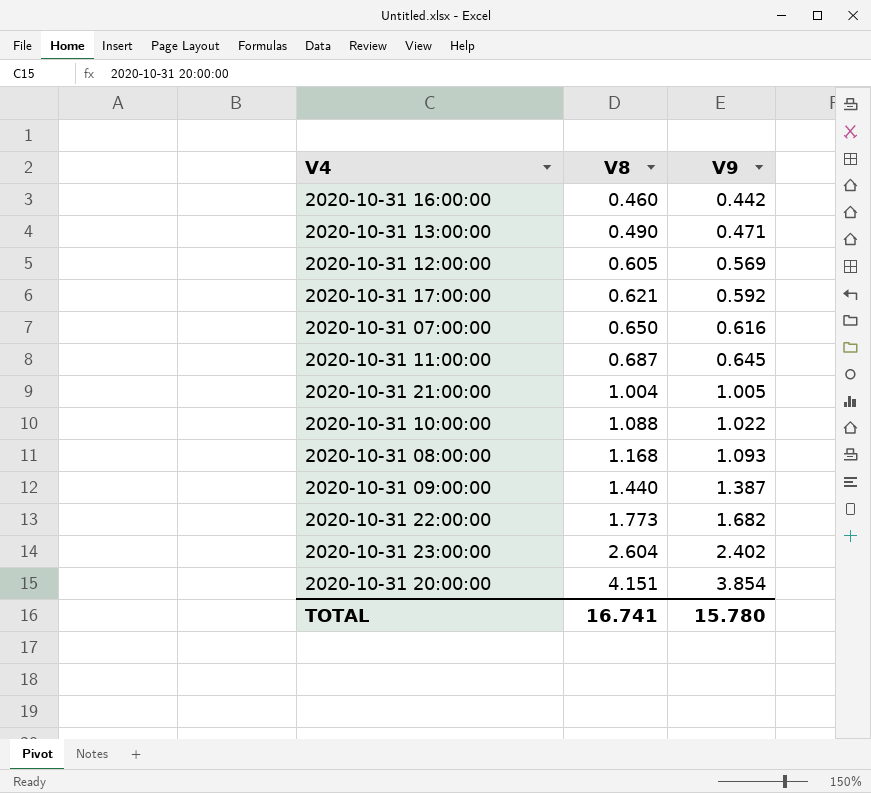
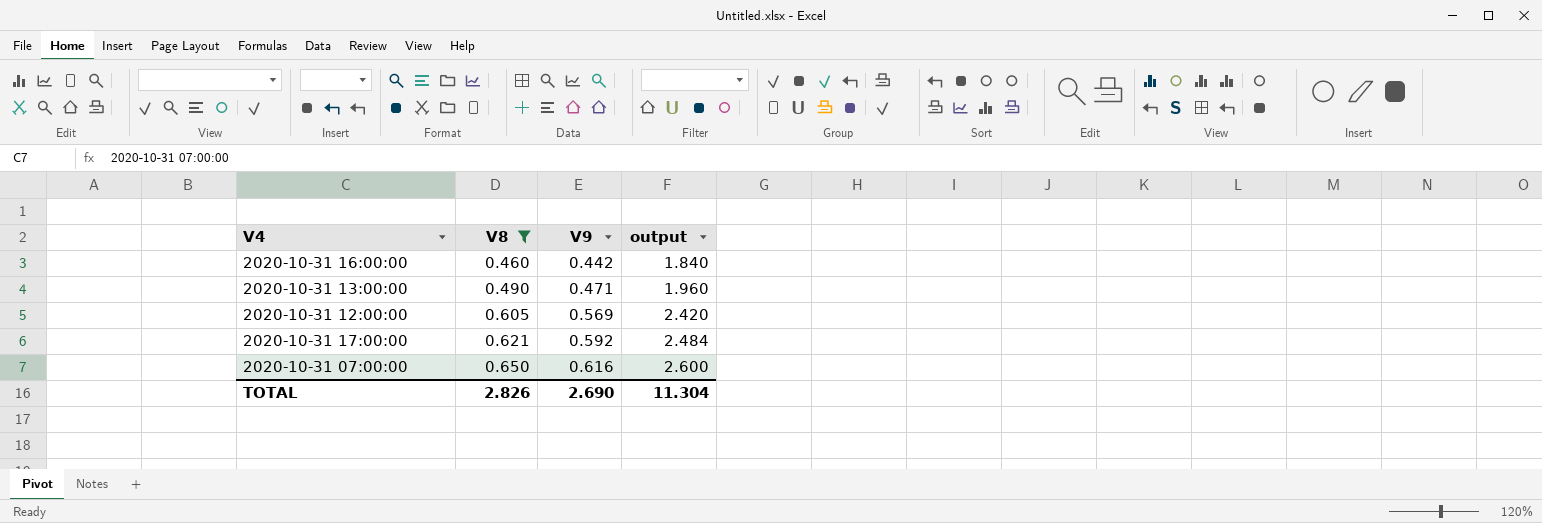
filter: none -> V8 <= 0.650
column output | formula: none -> [V8] * 4
TOTAL | V8: 16.741 -> 2.826
TOTAL | V9: 15.780 -> 2.690

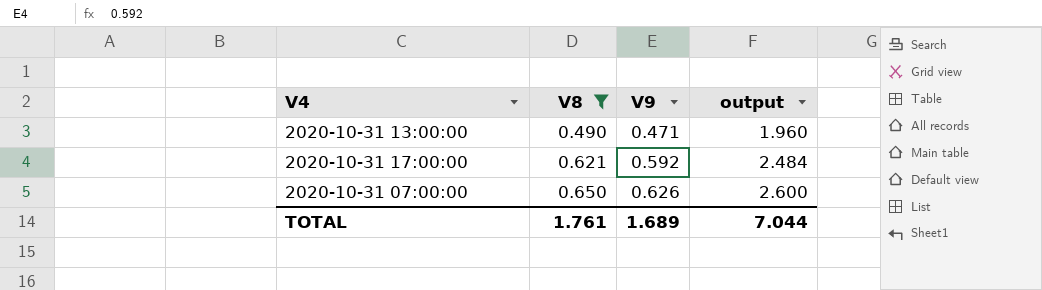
row 2020-10-31 16:00:00: 0.460 | 0.442 | 1.840 -> none
row 2020-10-31 12:00:00: 0.605 | 0.569 | 2.420 -> none
2020-10-31 07:00:00 | V9: 0.616 -> 0.626
TOTAL | V8: 2.826 -> 1.761
TOTAL | V9: 2.690 -> 1.689
TOTAL | output: 11.304 -> 7.044

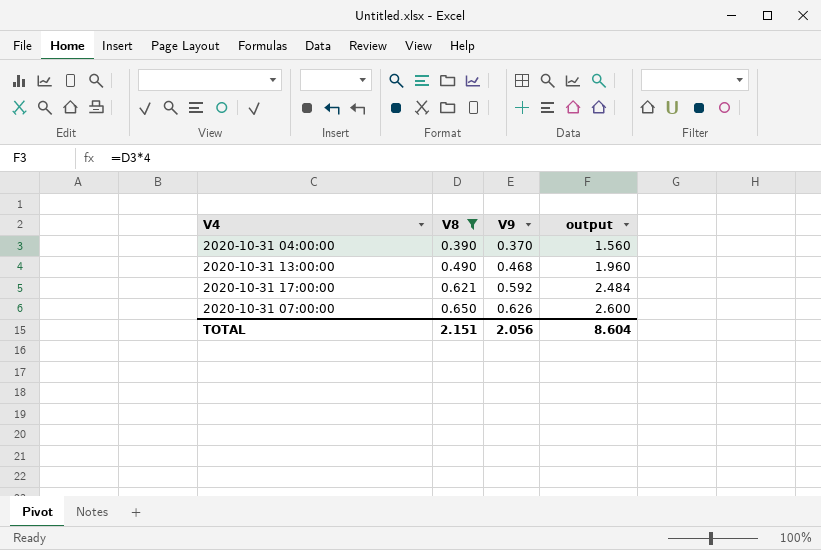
row 2020-10-31 04:00:00: none -> 0.390 | 0.370 | 1.560
2020-10-31 13:00:00 | V9: 0.471 -> 0.468
TOTAL | V8: 1.761 -> 2.151
TOTAL | V9: 1.689 -> 2.056
TOTAL | output: 7.044 -> 8.604

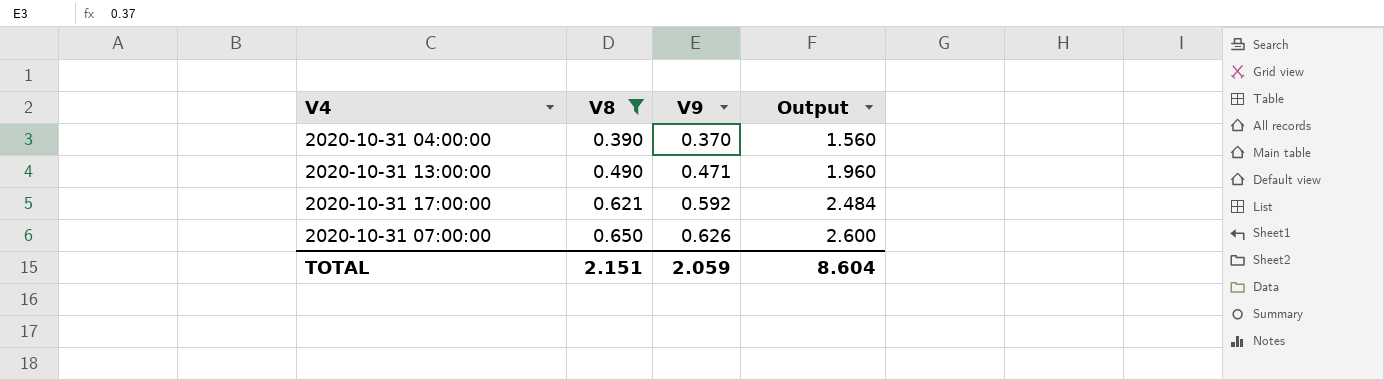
column name: output -> Output
2020-10-31 13:00:00 | V9: 0.468 -> 0.471
TOTAL | V9: 2.056 -> 2.059

